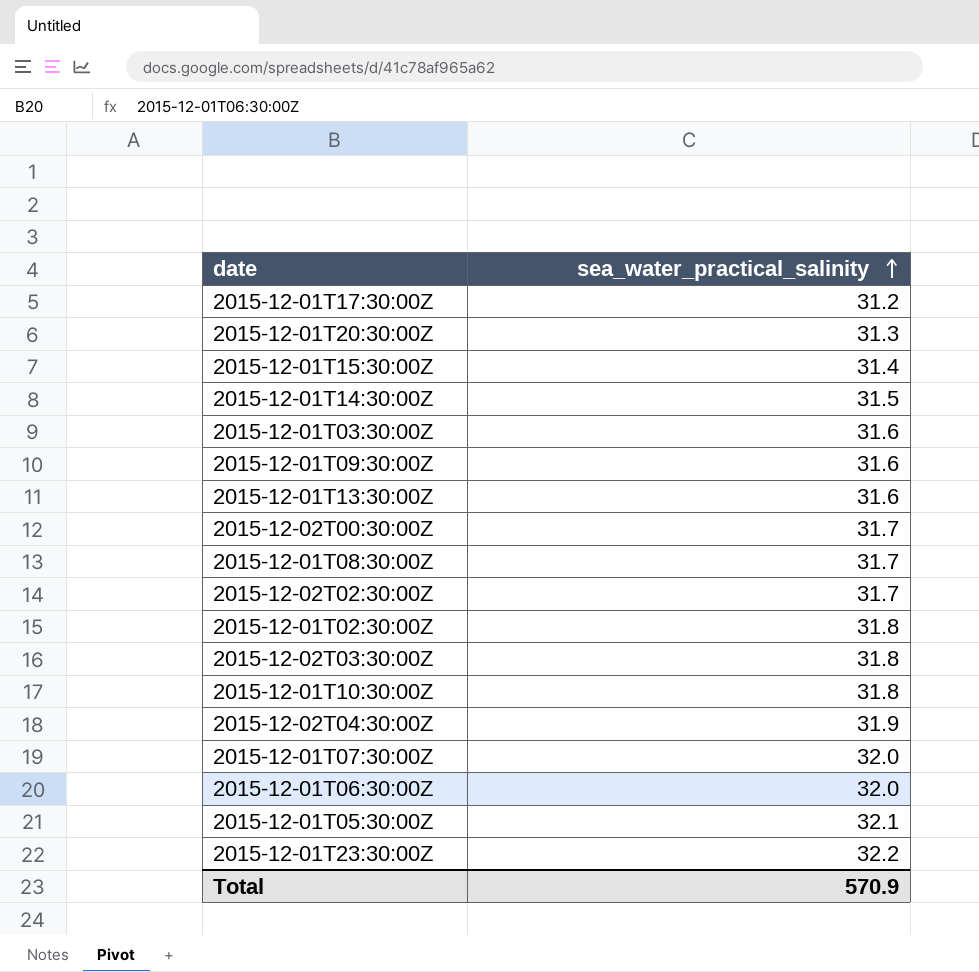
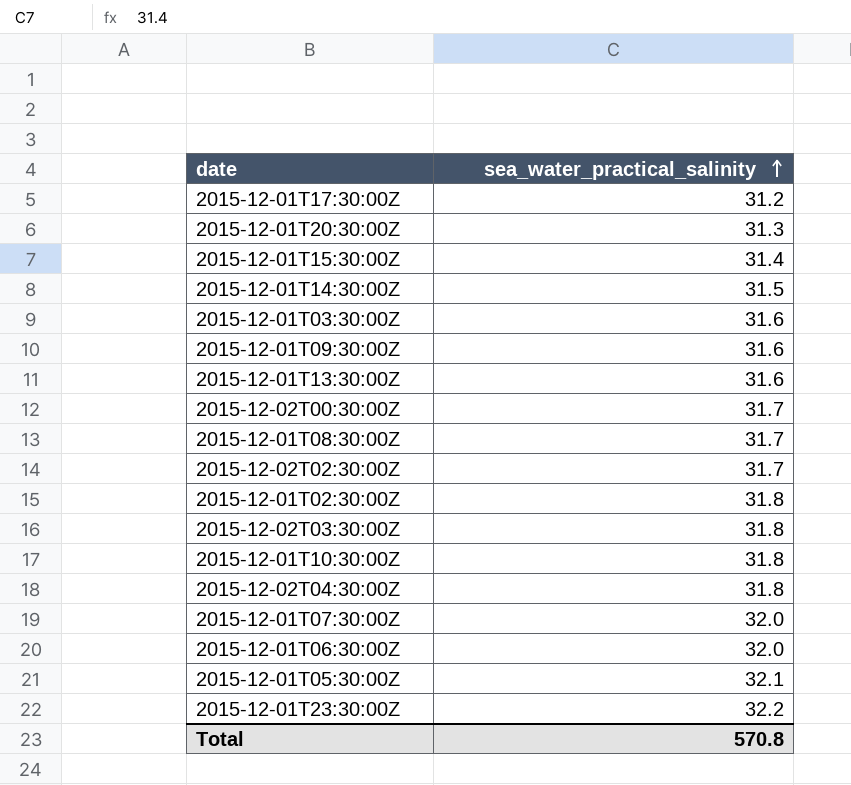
2015-12-02T04:30:00Z | sea_water_practical_salinity: 31.9 -> 31.8
Total | sea_water_practical_salinity: 570.9 -> 570.8

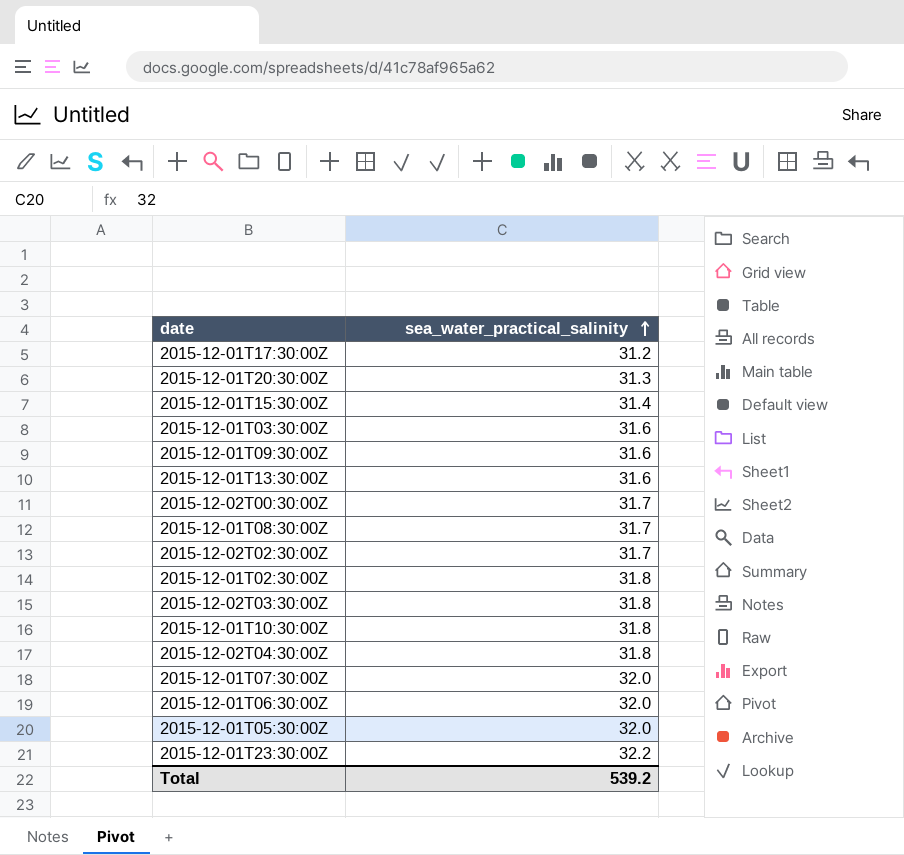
row 2015-12-01T14:30:00Z: 31.5 -> none
2015-12-01T05:30:00Z | sea_water_practical_salinity: 32.1 -> 32.0
Total | sea_water_practical_salinity: 570.8 -> 539.2

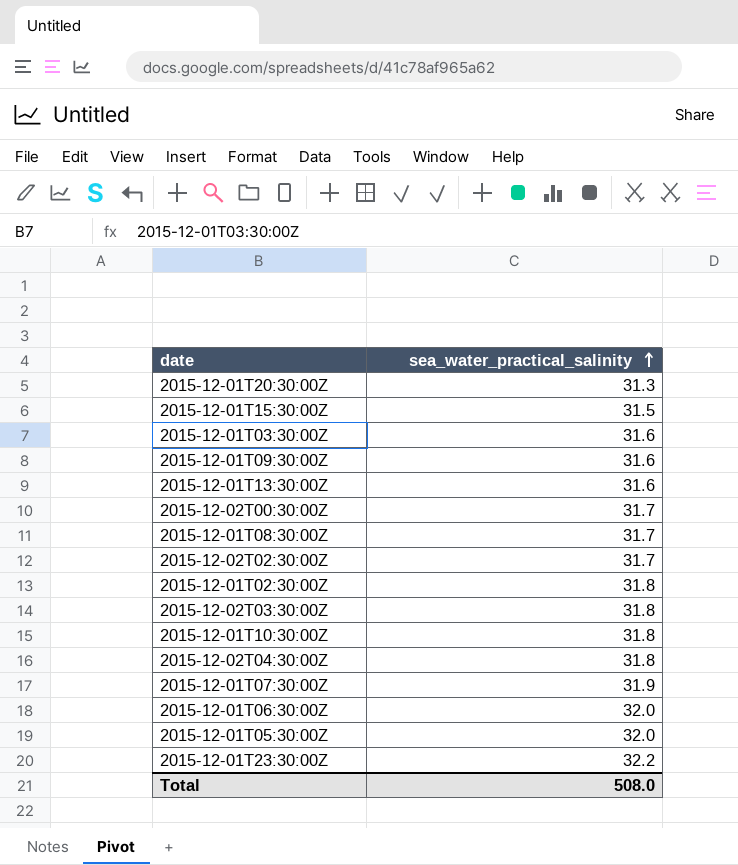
row 2015-12-01T17:30:00Z: 31.2 -> none
2015-12-01T15:30:00Z | sea_water_practical_salinity: 31.4 -> 31.5
2015-12-01T07:30:00Z | sea_water_practical_salinity: 32.0 -> 31.9
Total | sea_water_practical_salinity: 539.2 -> 508.0

